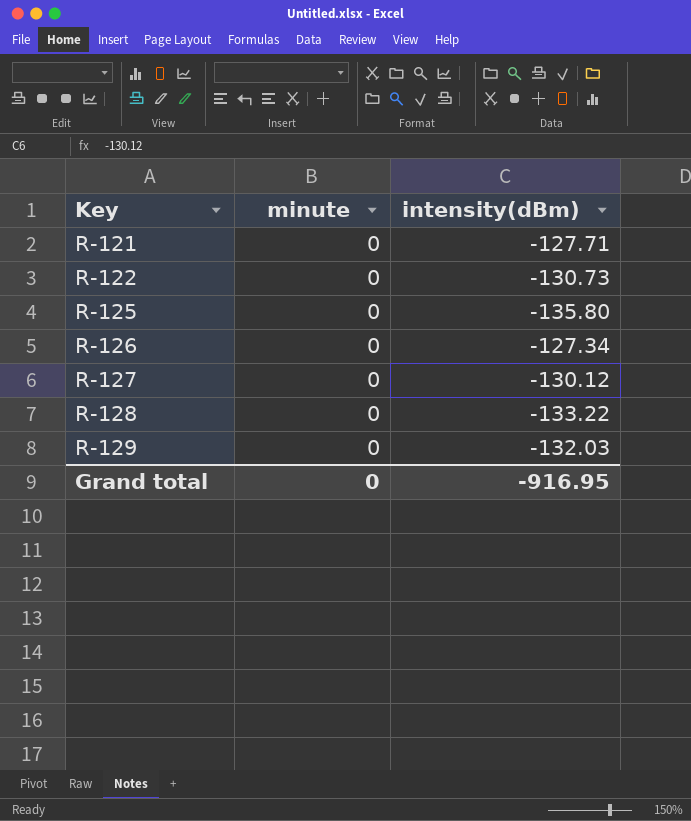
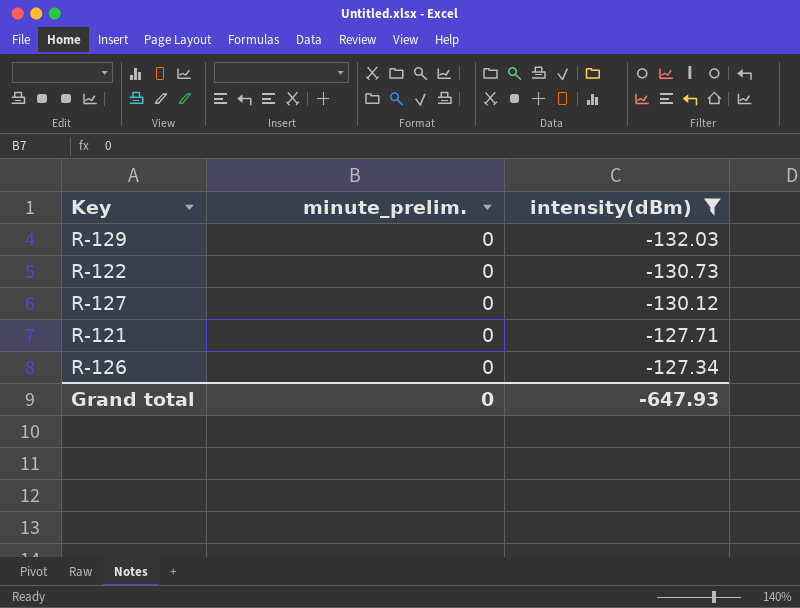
filter: none -> intensity(dBm) >= -132.03
row order: Key ascending -> intensity(dBm) ascending
column name: minute -> minute_prelim.
Grand total | intensity(dBm): -916.95 -> -647.93

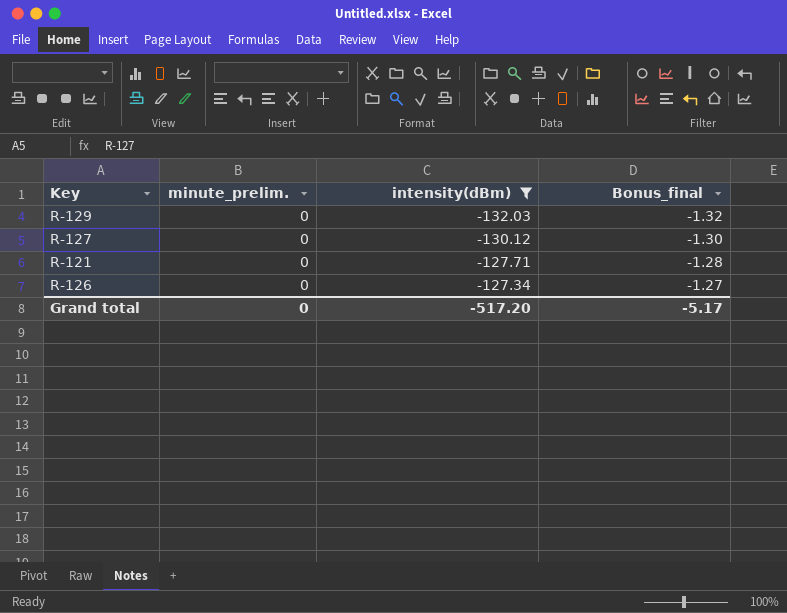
column Bonus_final | formula: none -> [intensity(dBm)] * 0.01
row R-122: 0 | -130.73 -> none
Grand total | intensity(dBm): -647.93 -> -517.20

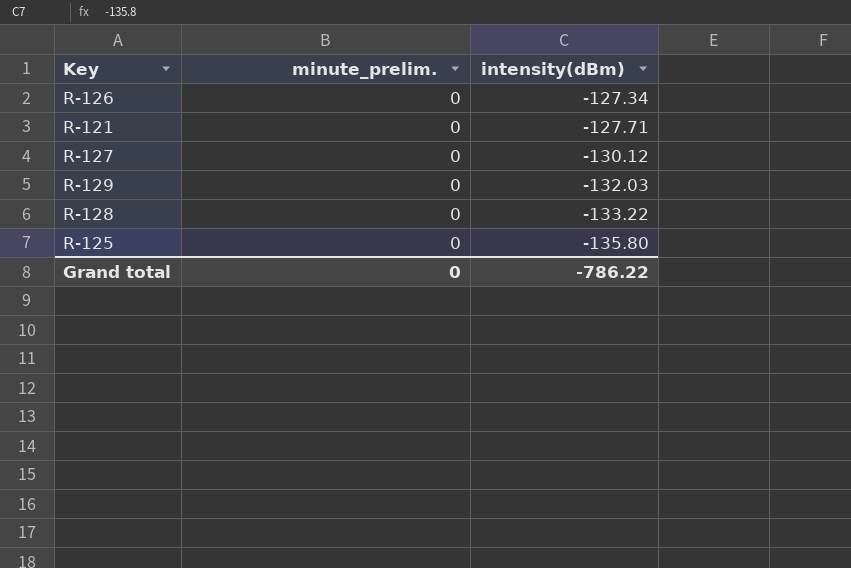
filter: intensity(dBm) >= -132.03 -> none
row order: intensity(dBm) ascending -> intensity(dBm) descending
column Bonus_final | formula: [intensity(dBm)] * 0.01 -> none
Grand total | intensity(dBm): -517.20 -> -786.22

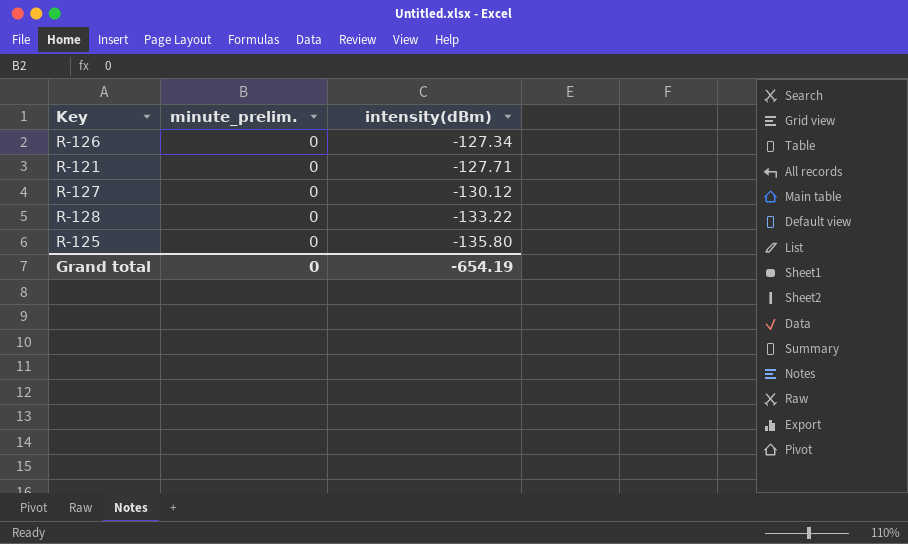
row R-129: 0 | -132.03 -> none
Grand total | intensity(dBm): -786.22 -> -654.19

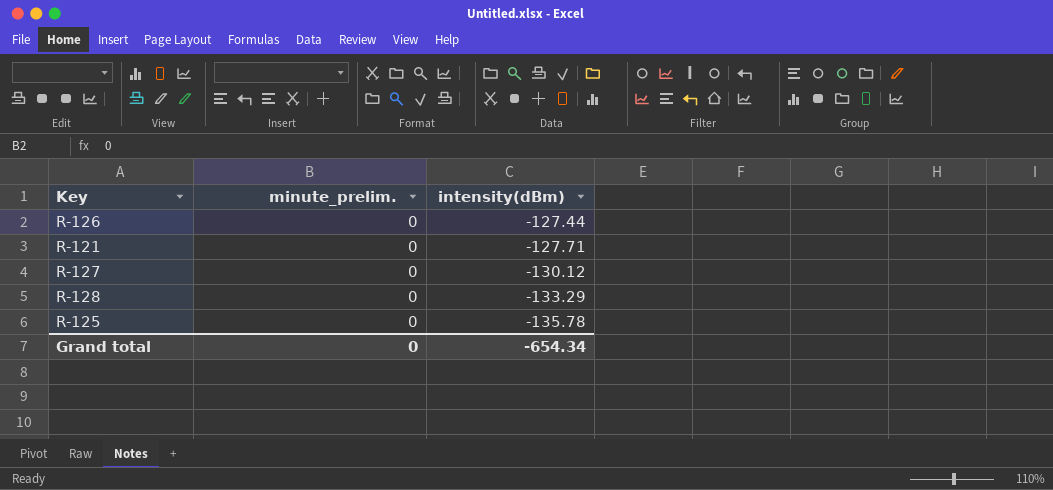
R-126 | intensity(dBm): -127.34 -> -127.44
R-128 | intensity(dBm): -133.22 -> -133.29
R-125 | intensity(dBm): -135.80 -> -135.78
Grand total | intensity(dBm): -654.19 -> -654.34

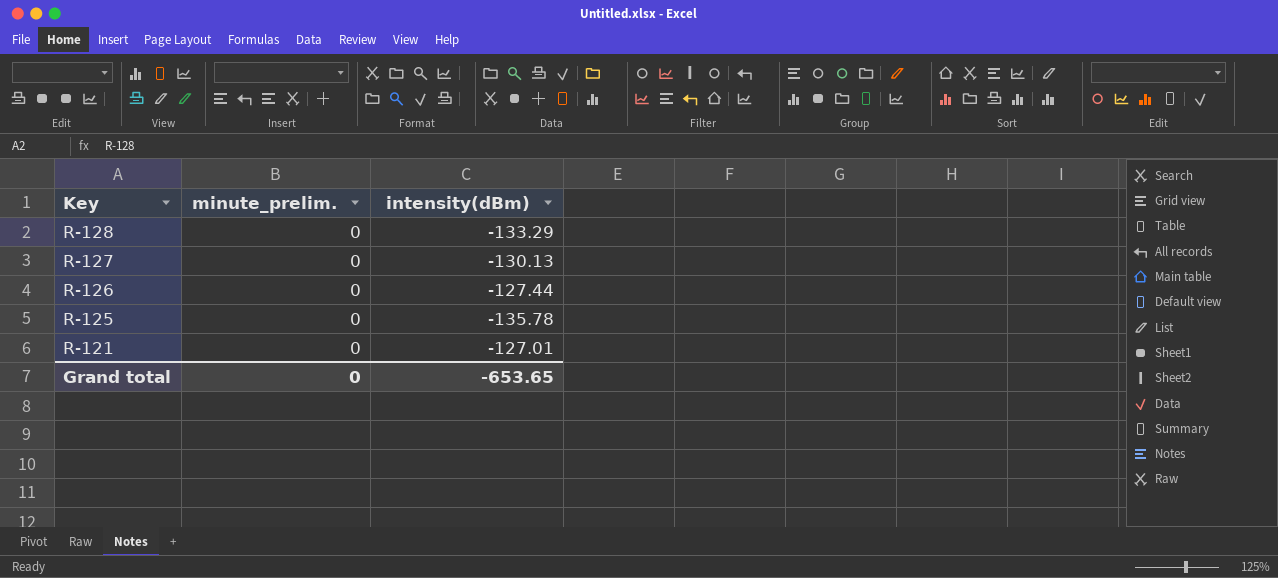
row order: intensity(dBm) descending -> Key descending
R-127 | intensity(dBm): -130.12 -> -130.13
R-121 | intensity(dBm): -127.71 -> -127.01
Grand total | intensity(dBm): -654.34 -> -653.65

